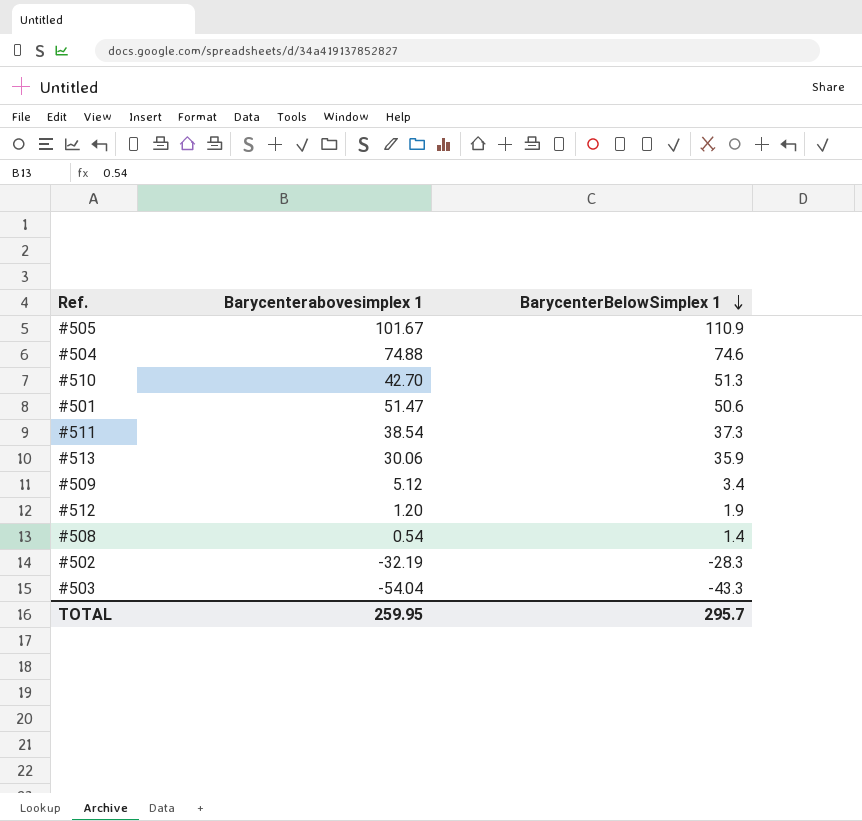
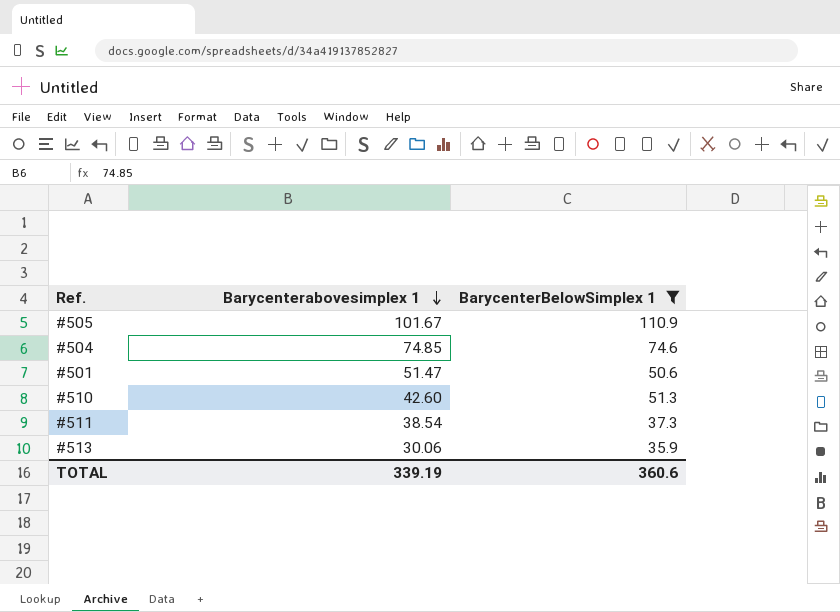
filter: none -> BarycenterBelowSimplex 1 >= 35.9
row order: BarycenterBelowSimplex 1 descending -> Barycenterabovesimplex 1 descending
#504 | Barycenterabovesimplex 1: 74.88 -> 74.85
#510 | Barycenterabovesimplex 1: 42.70 -> 42.60
TOTAL | Barycenterabovesimplex 1: 259.95 -> 339.19
TOTAL | BarycenterBelowSimplex 1: 295.7 -> 360.6

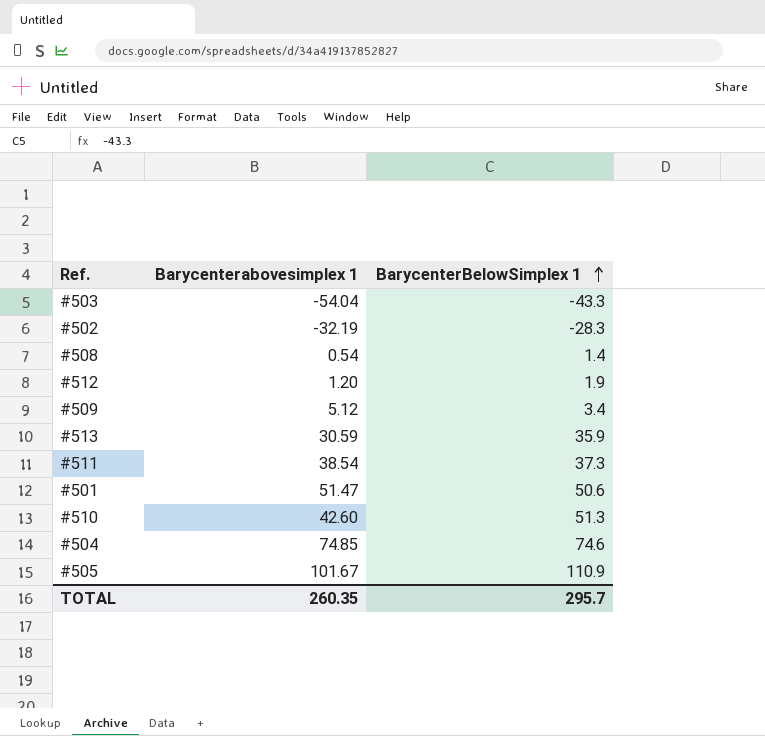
filter: BarycenterBelowSimplex 1 >= 35.9 -> none
row order: Barycenterabovesimplex 1 descending -> BarycenterBelowSimplex 1 ascending
#513 | Barycenterabovesimplex 1: 30.06 -> 30.59
TOTAL | Barycenterabovesimplex 1: 339.19 -> 260.35
TOTAL | BarycenterBelowSimplex 1: 360.6 -> 295.7

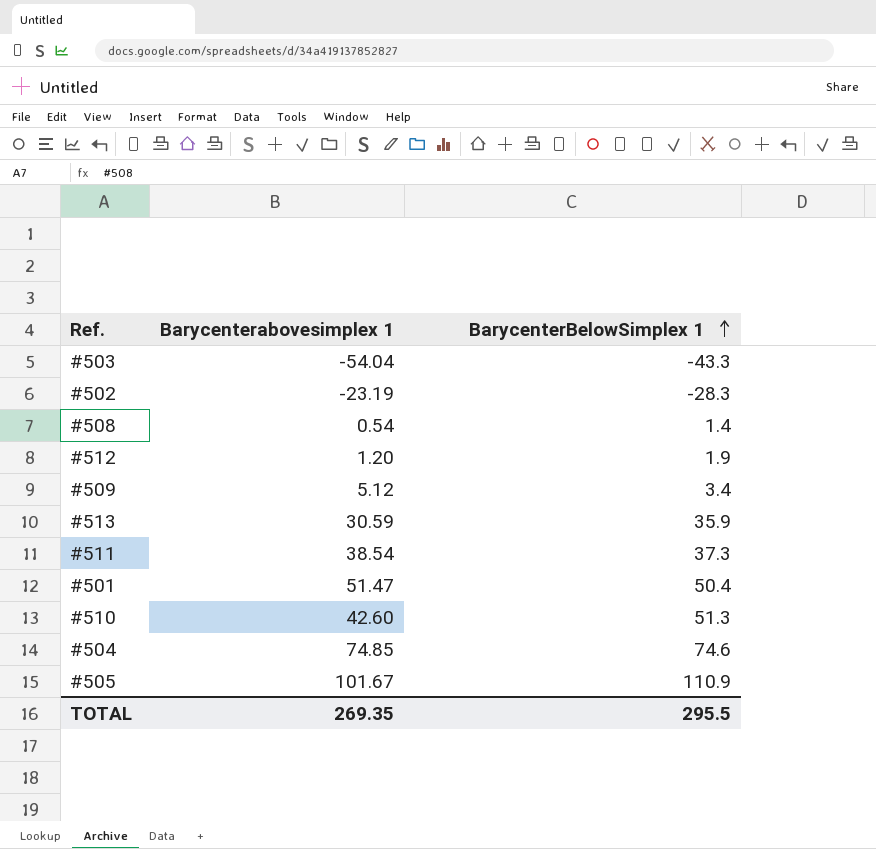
#502 | Barycenterabovesimplex 1: -32.19 -> -23.19
#501 | BarycenterBelowSimplex 1: 50.6 -> 50.4
TOTAL | Barycenterabovesimplex 1: 260.35 -> 269.35
TOTAL | BarycenterBelowSimplex 1: 295.7 -> 295.5

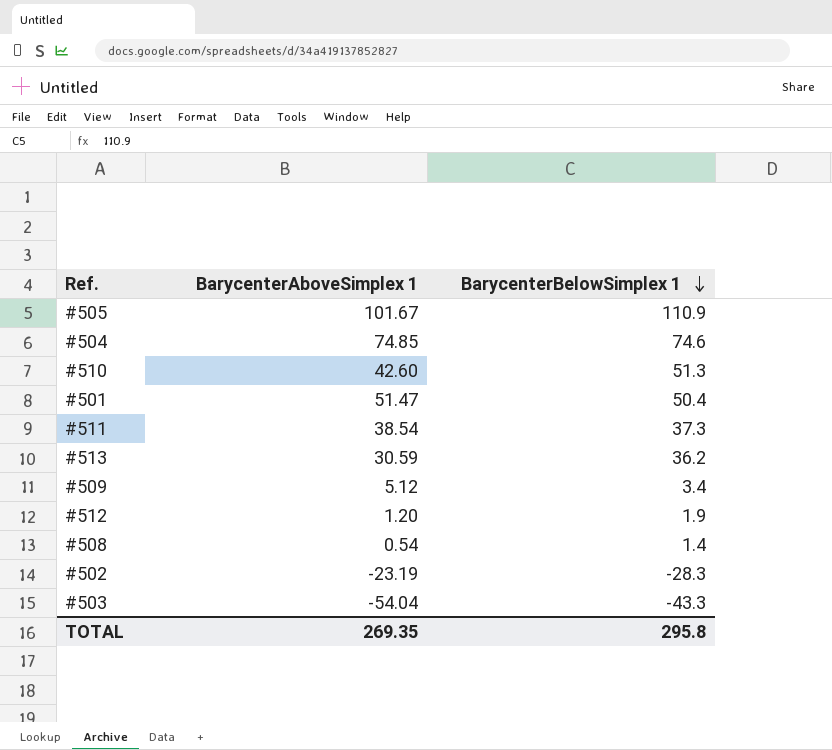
row order: BarycenterBelowSimplex 1 ascending -> BarycenterBelowSimplex 1 descending
column name: Barycenterabovesimplex 1 -> BarycenterAboveSimplex 1
#513 | BarycenterBelowSimplex 1: 35.9 -> 36.2
TOTAL | BarycenterBelowSimplex 1: 295.5 -> 295.8

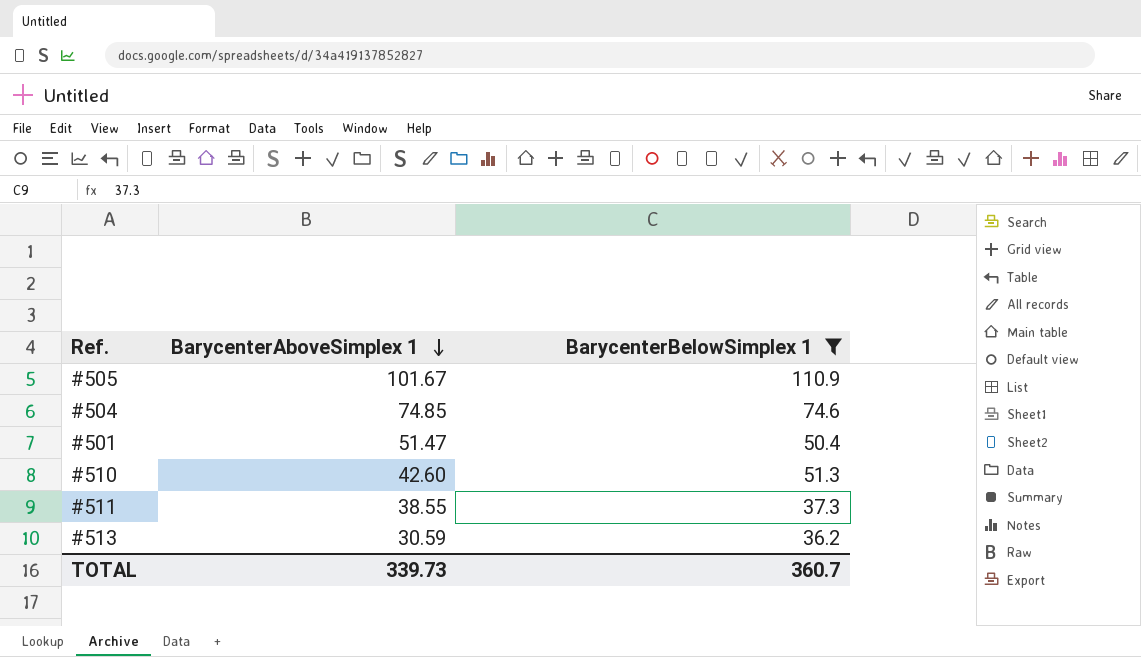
filter: none -> BarycenterBelowSimplex 1 >= 36.2
row order: BarycenterBelowSimplex 1 descending -> BarycenterAboveSimplex 1 descending
#511 | BarycenterAboveSimplex 1: 38.54 -> 38.55
TOTAL | BarycenterAboveSimplex 1: 269.35 -> 339.73
TOTAL | BarycenterBelowSimplex 1: 295.8 -> 360.7

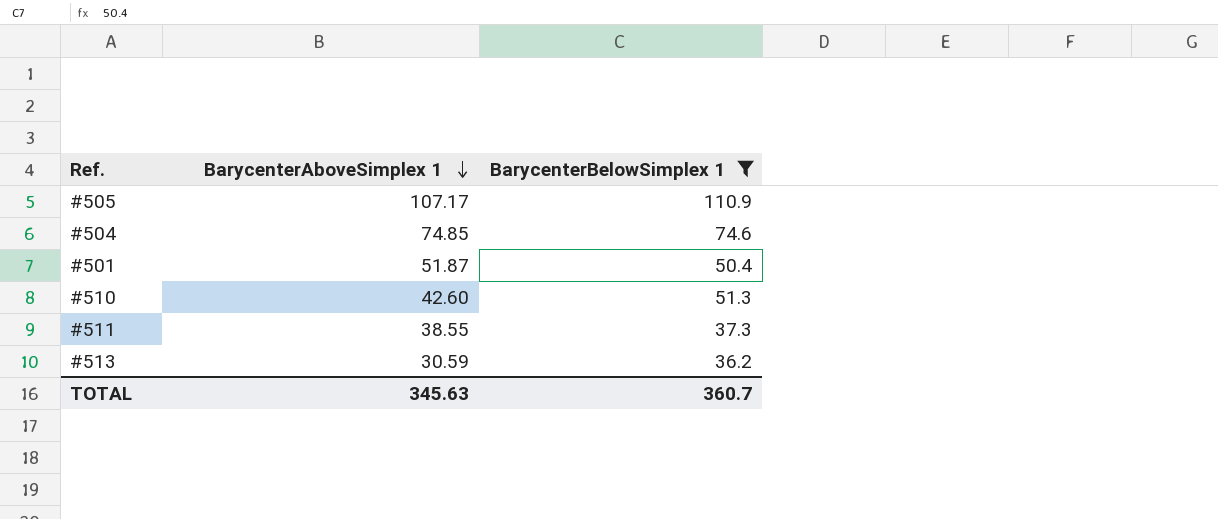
#505 | BarycenterAboveSimplex 1: 101.67 -> 107.17
#501 | BarycenterAboveSimplex 1: 51.47 -> 51.87
TOTAL | BarycenterAboveSimplex 1: 339.73 -> 345.63

